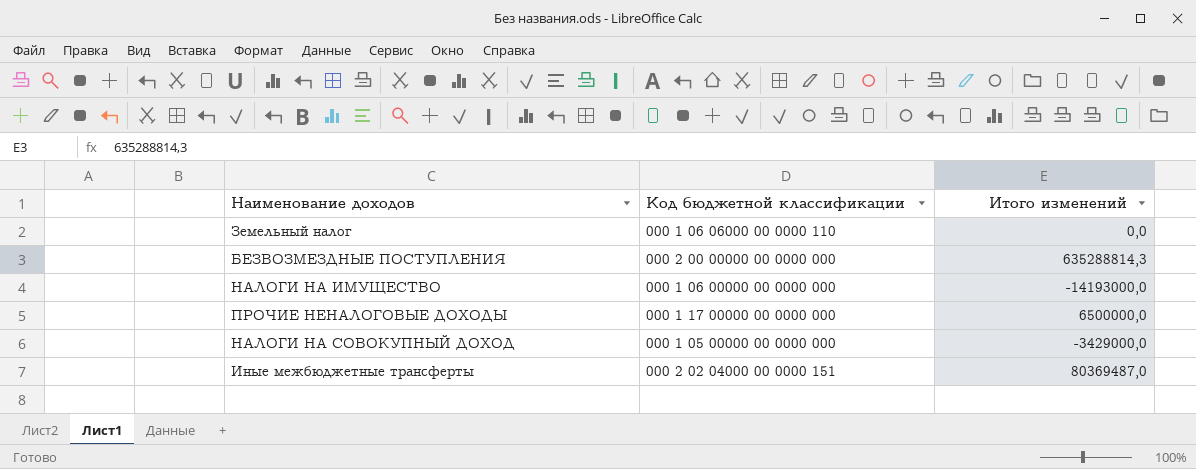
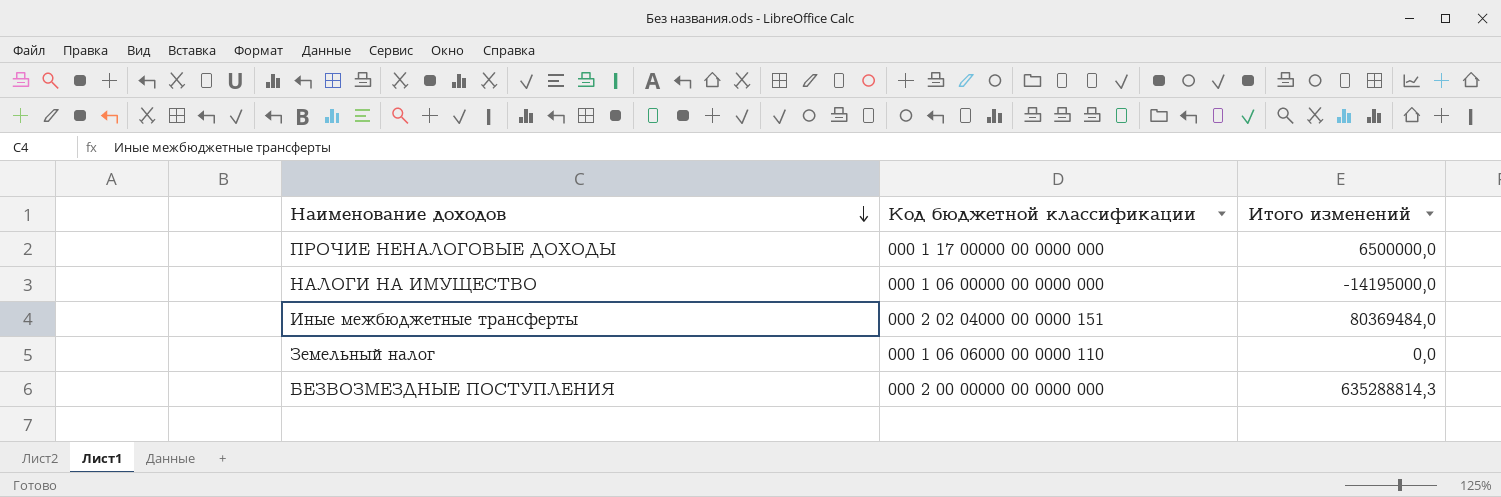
row order: none -> Наименование доходов descending
row НАЛОГИ НА СОВОКУПНЫЙ ДОХОД: 000 1 05 00000 00 0000 000 | -3429000,0 -> none
НАЛОГИ НА ИМУЩЕСТВО | Итого изменений: -14193000,0 -> -14195000,0
Иные межбюджетные трансферты | Итого изменений: 80369487,0 -> 80369484,0

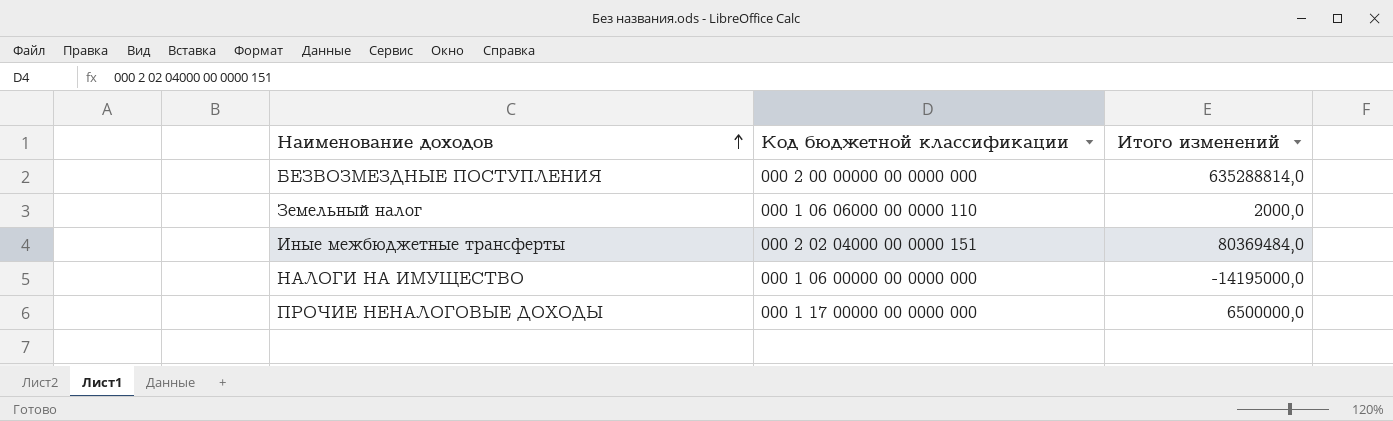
row order: Наименование доходов descending -> Наименование доходов ascending
БЕЗВОЗМЕЗДНЫЕ ПОСТУПЛЕНИЯ | Итого изменений: 635288814,3 -> 635288814,0
Земельный налог | Итого изменений: 0,0 -> 2000,0

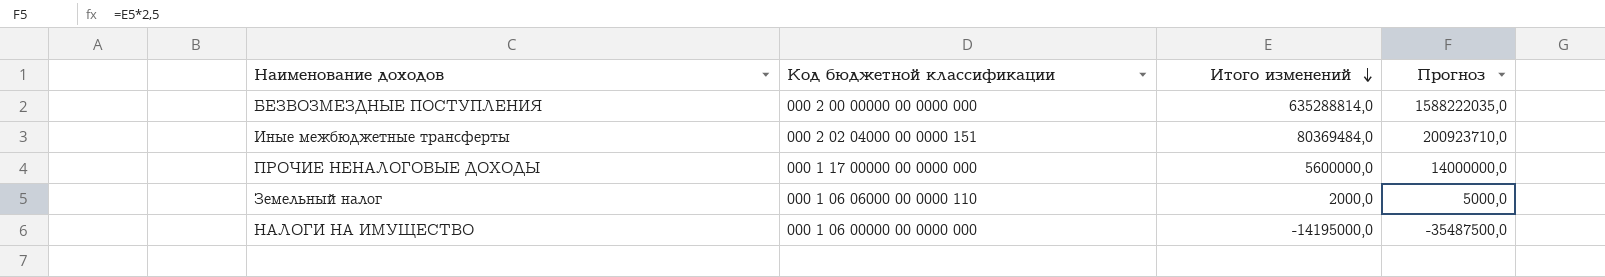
row order: Наименование доходов ascending -> Итого изменений descending
column Прогноз | formula: none -> [Итого изменений] * 2,5
ПРОЧИЕ НЕНАЛОГОВЫЕ ДОХОДЫ | Итого изменений: 6500000,0 -> 5600000,0

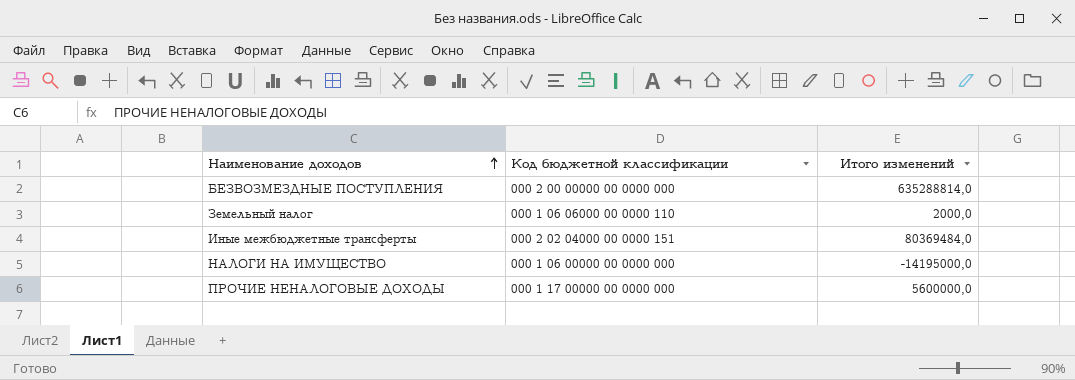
row order: Итого изменений descending -> Наименование доходов ascending
column Прогноз | formula: [Итого изменений] * 2,5 -> none

